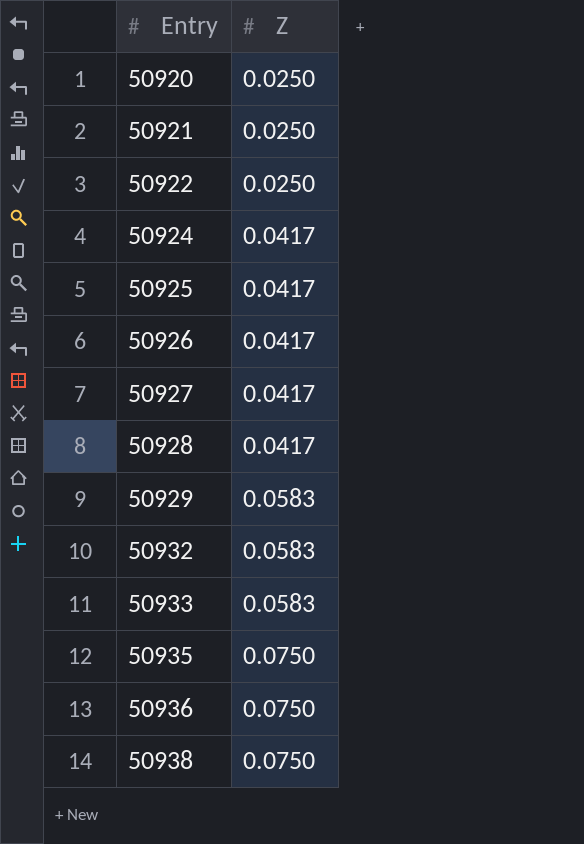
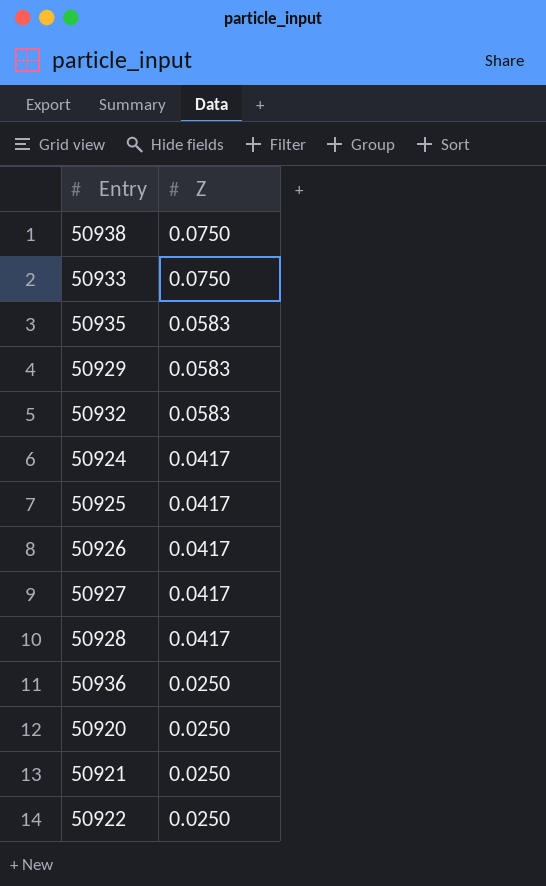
row order: Entry ascending -> Z descending
50933 | Z: 0.0583 -> 0.0750
50935 | Z: 0.0750 -> 0.0583
50936 | Z: 0.0750 -> 0.0250

